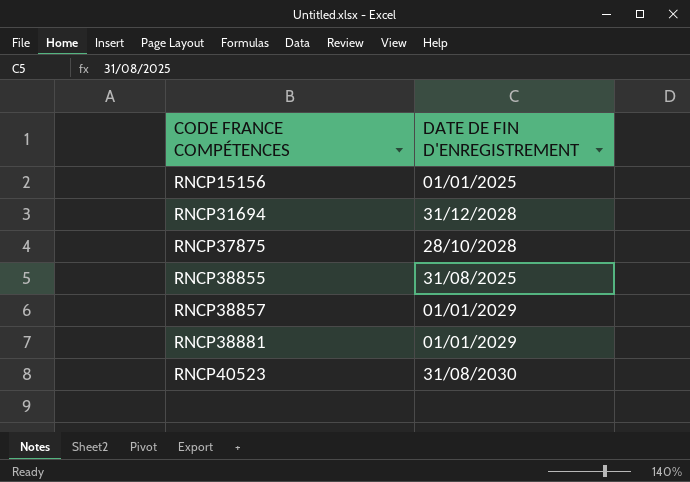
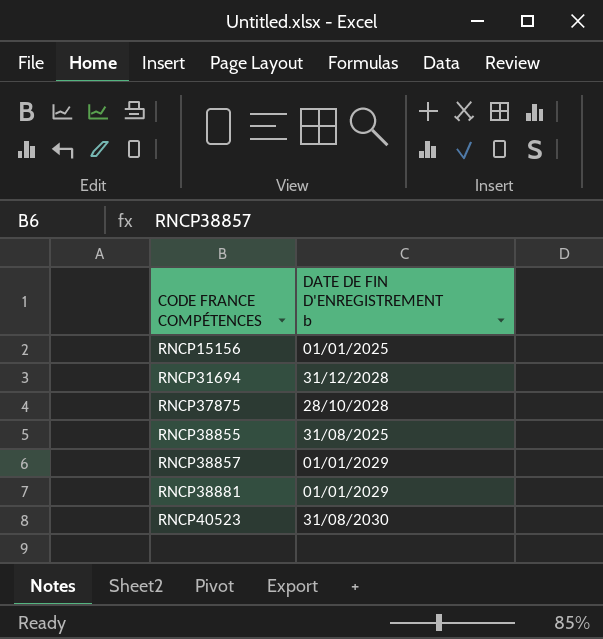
column name: DATE DE FIN D'ENREGISTREMENT -> DATE DE FIN D'ENREGISTREMENT b

